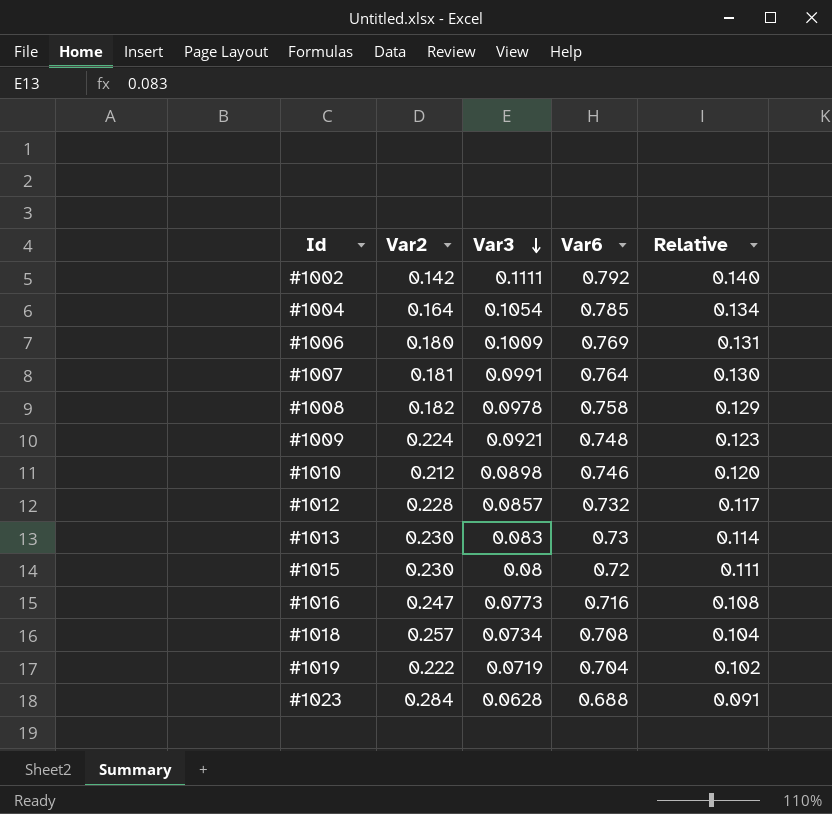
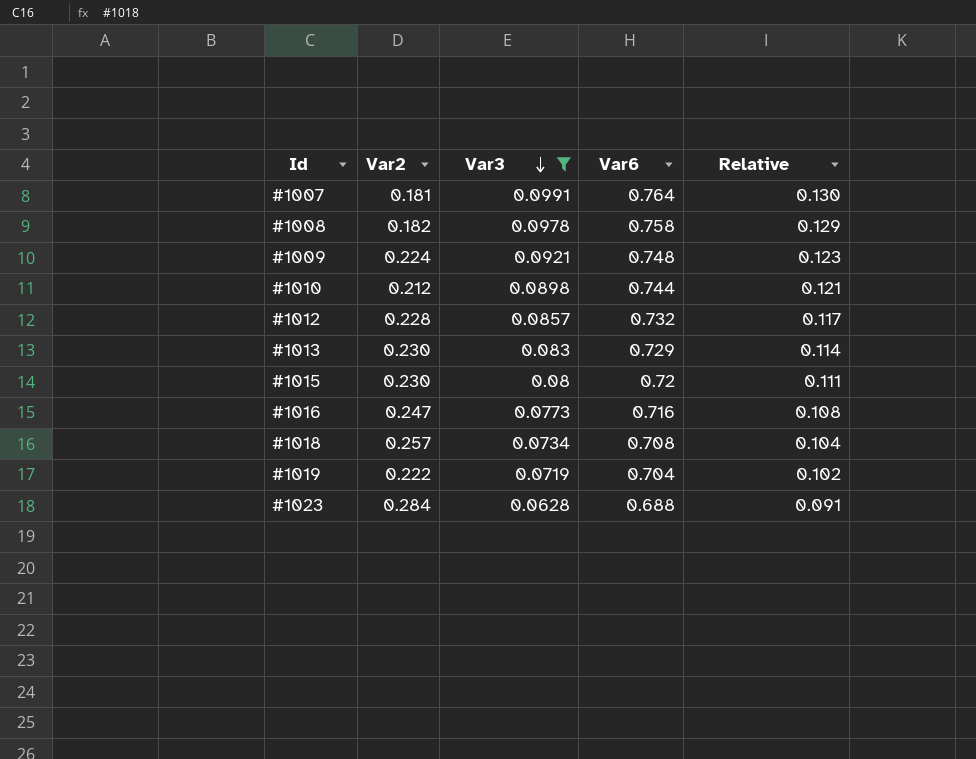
filter: none -> Var3 <= 0.0991
#1010 | Var6: 0.746 -> 0.744
#1010 | Relative: 0.120 -> 0.121
#1013 | Var6: 0.73 -> 0.729

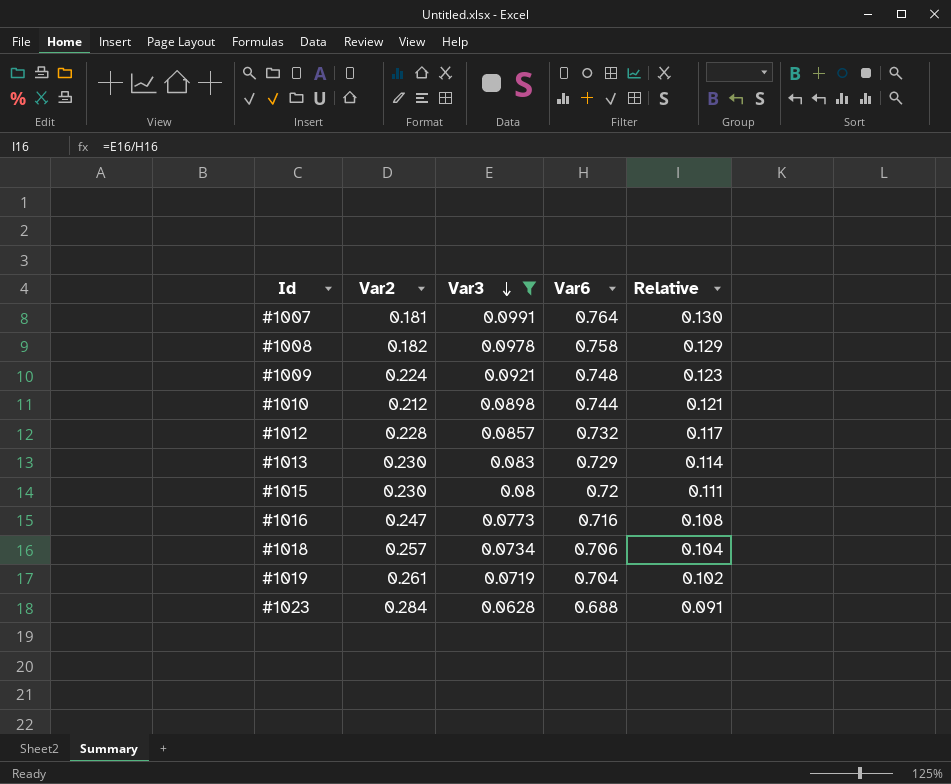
#1018 | Var6: 0.708 -> 0.706
#1019 | Var2: 0.222 -> 0.261

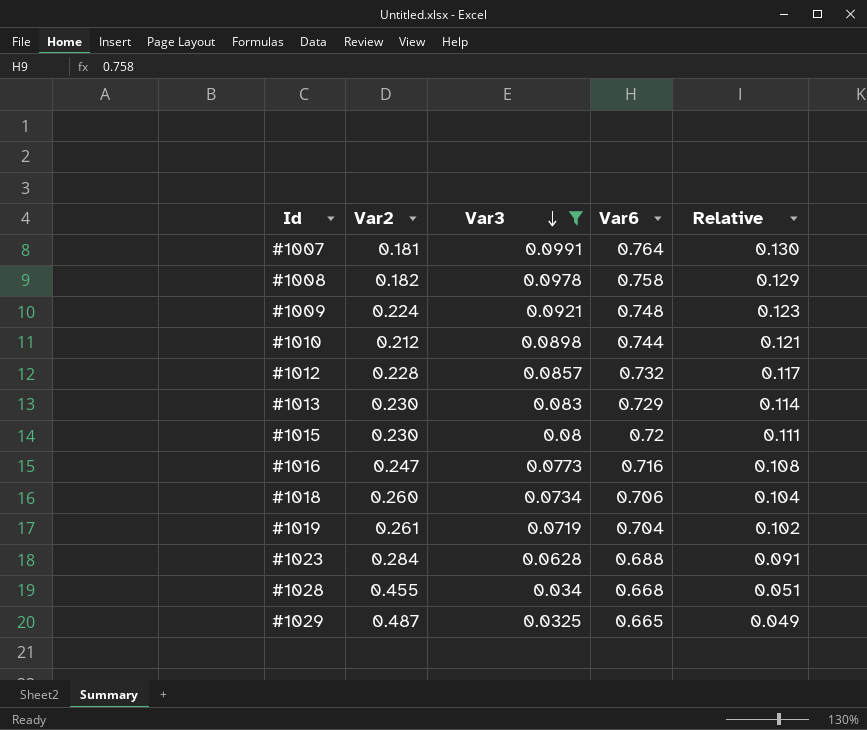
#1018 | Var2: 0.257 -> 0.260
row #1028: none -> 0.455 | 0.034 | 0.668 | 0.051
row #1029: none -> 0.487 | 0.0325 | 0.665 | 0.049

